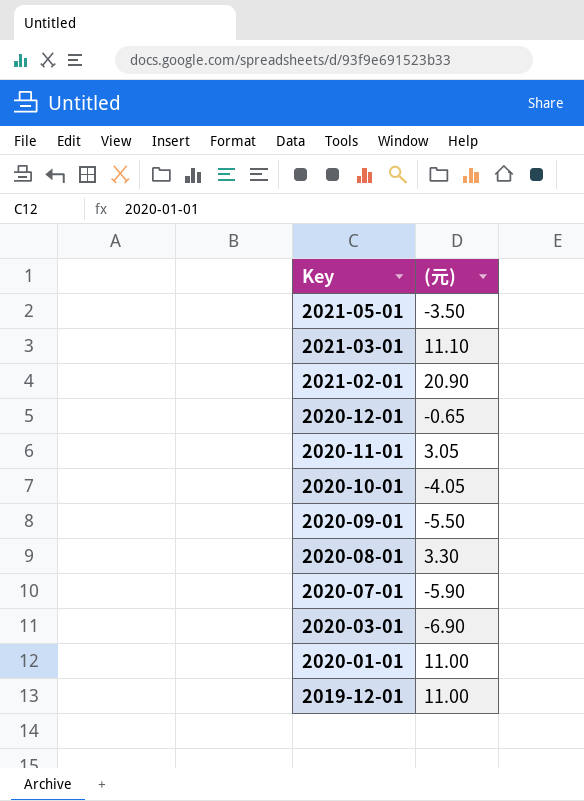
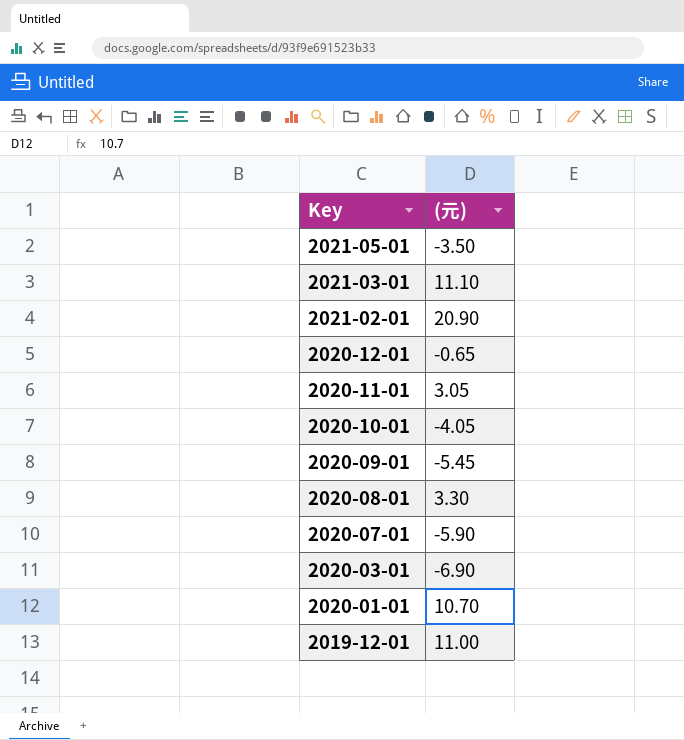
2020-09-01 | (元): -5.50 -> -5.45
2020-01-01 | (元): 11.00 -> 10.70

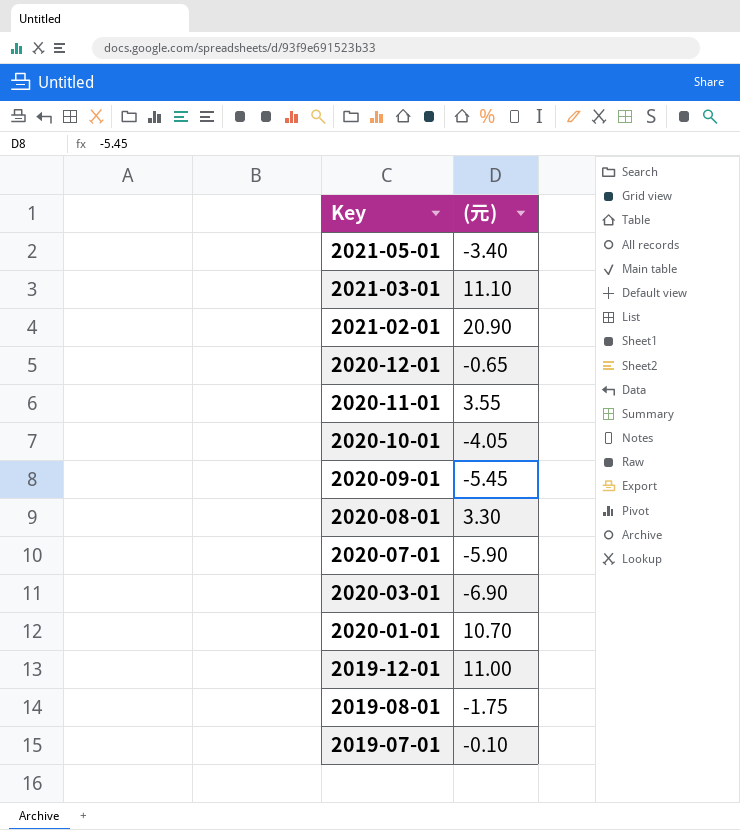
2021-05-01 | (元): -3.50 -> -3.40
2020-11-01 | (元): 3.05 -> 3.55
row 2019-08-01: none -> -1.75
row 2019-07-01: none -> -0.10

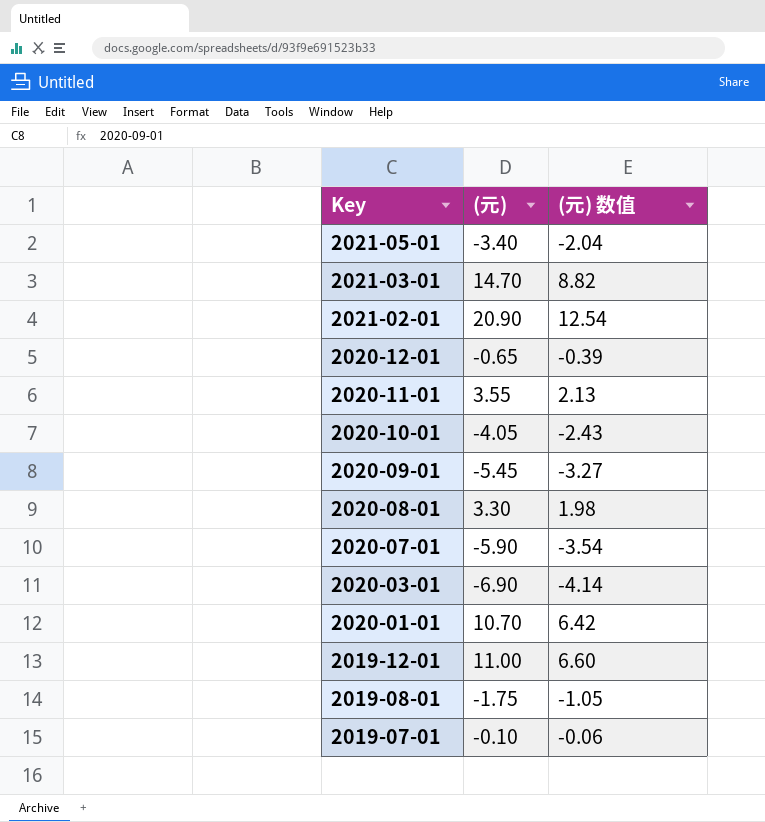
column (元) 数值 | formula: none -> [(元)] * 0.6
2021-03-01 | (元): 11.10 -> 14.70

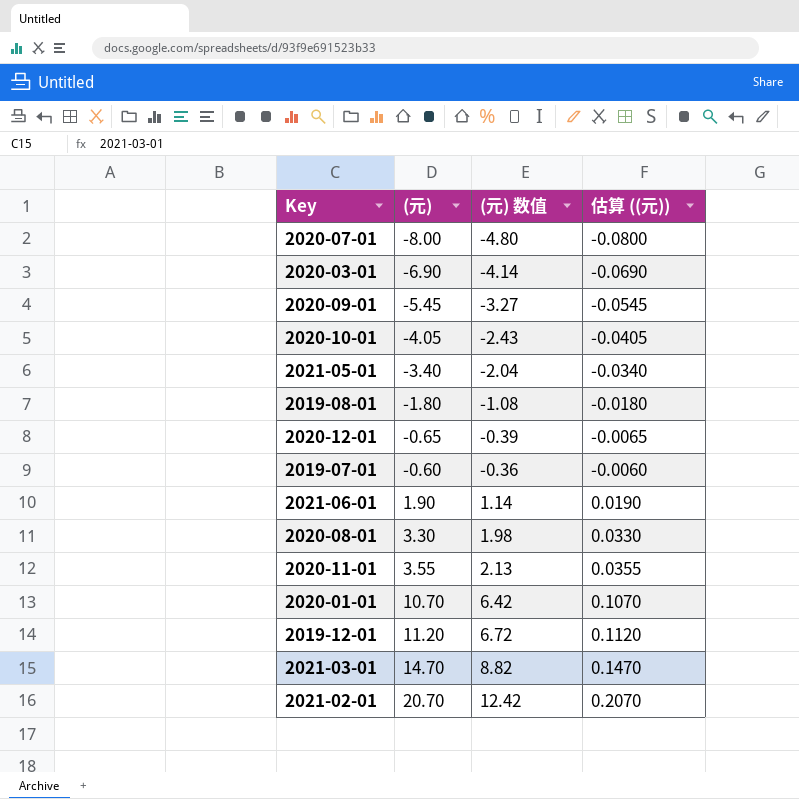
row order: Key descending -> (元) ascending
column 估算 ((元)) | formula: none -> [(元)] * 0.01
2020-07-01 | (元): -5.90 -> -8.00
2020-07-01 | (元) 数值: -3.54 -> -4.80
2019-08-01 | (元): -1.75 -> -1.80
2019-08-01 | (元) 数值: -1.05 -> -1.08
2019-07-01 | (元): -0.10 -> -0.60
2019-07-01 | (元) 数值: -0.06 -> -0.36
row 2021-06-01: none -> 1.90 | 1.14 | 0.0190
2019-12-01 | (元): 11.00 -> 11.20
2019-12-01 | (元) 数值: 6.60 -> 6.72
2021-02-01 | (元): 20.90 -> 20.70
2021-02-01 | (元) 数值: 12.54 -> 12.42

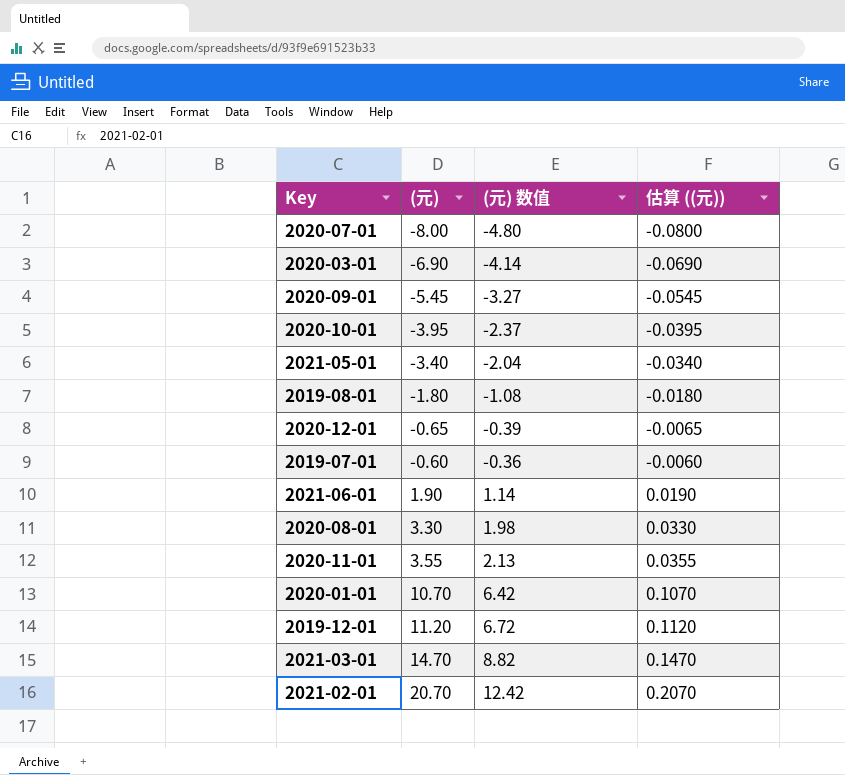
2020-10-01 | (元): -4.05 -> -3.95
2020-10-01 | (元) 数值: -2.43 -> -2.37
2020-10-01 | 估算 ((元)): -0.0405 -> -0.0395

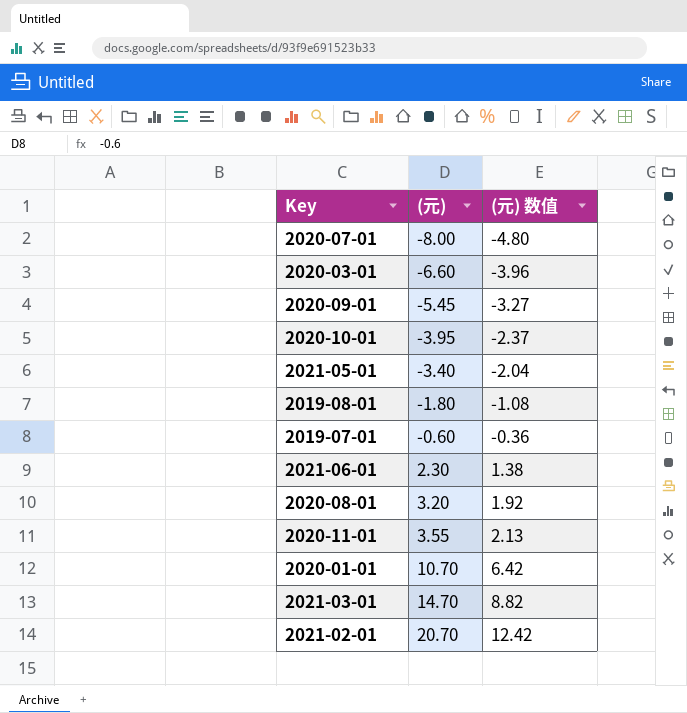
column 估算 ((元)) | formula: [(元)] * 0.01 -> none
row 2020-12-01: -0.65 | -0.39 | -0.0065 -> none
row 2019-12-01: 11.20 | 6.72 | 0.1120 -> none
2020-03-01 | (元): -6.90 -> -6.60
2020-03-01 | (元) 数值: -4.14 -> -3.96
2021-06-01 | (元): 1.90 -> 2.30
2021-06-01 | (元) 数值: 1.14 -> 1.38
2020-08-01 | (元): 3.30 -> 3.20
2020-08-01 | (元) 数值: 1.98 -> 1.92

